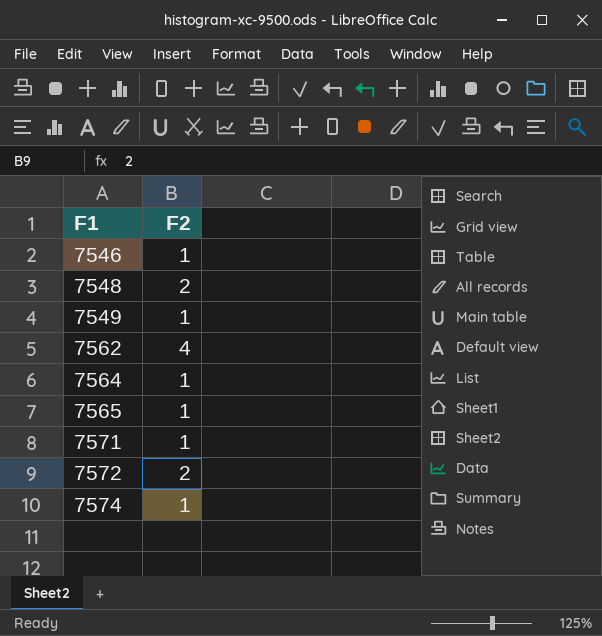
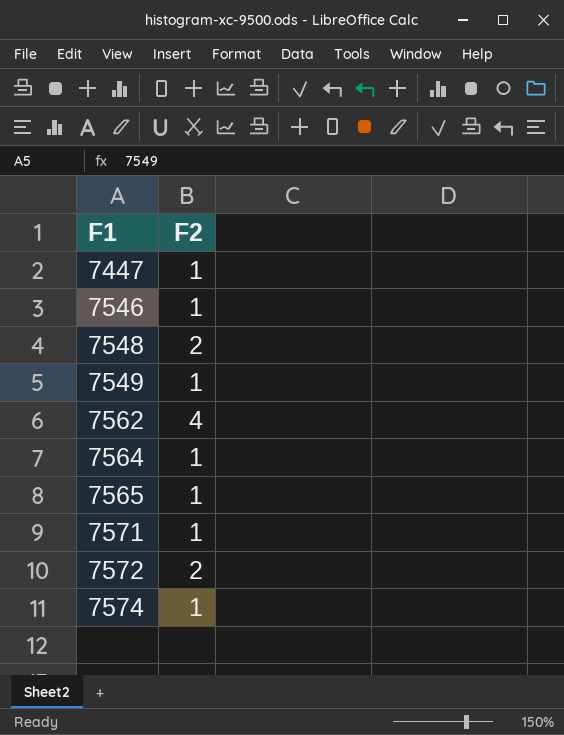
row 7447: none -> 1

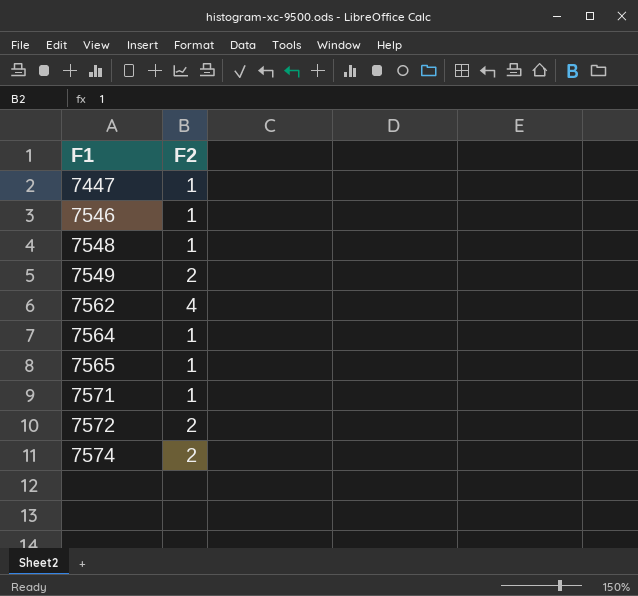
7548 | F2: 2 -> 1
7549 | F2: 1 -> 2
7574 | F2: 1 -> 2

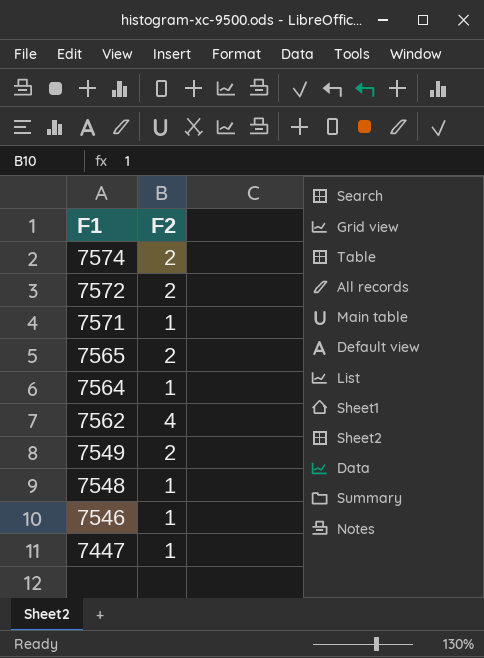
row order: F1 ascending -> F1 descending
7565 | F2: 1 -> 2

